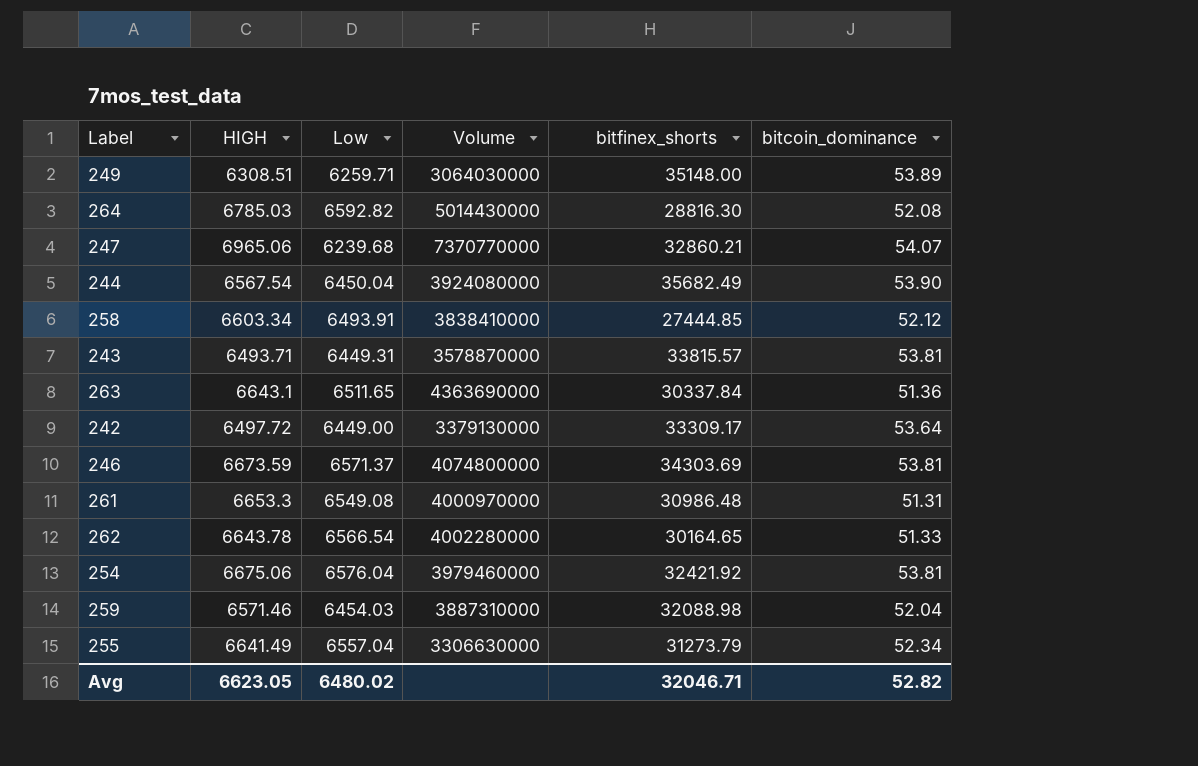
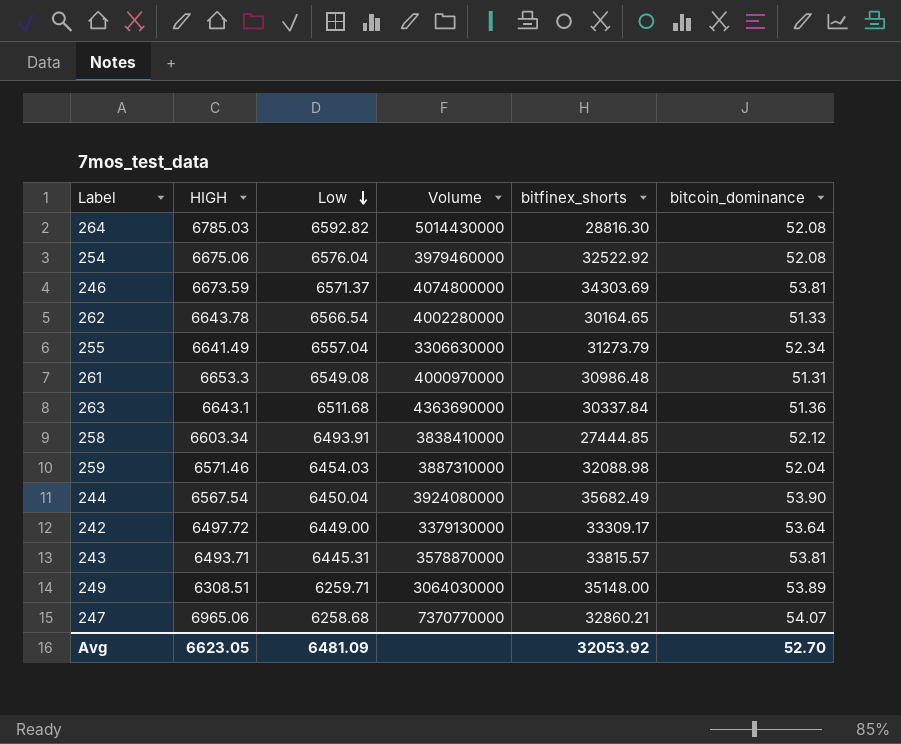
row order: none -> Low descending
254 | bitfinex_shorts: 32421.92 -> 32522.92
254 | bitcoin_dominance: 53.81 -> 52.08
263 | Low: 6511.65 -> 6511.68
243 | Low: 6449.31 -> 6445.31
247 | Low: 6239.68 -> 6258.68
Avg | Low: 6480.02 -> 6481.09
Avg | bitfinex_shorts: 32046.71 -> 32053.92
Avg | bitcoin_dominance: 52.82 -> 52.70

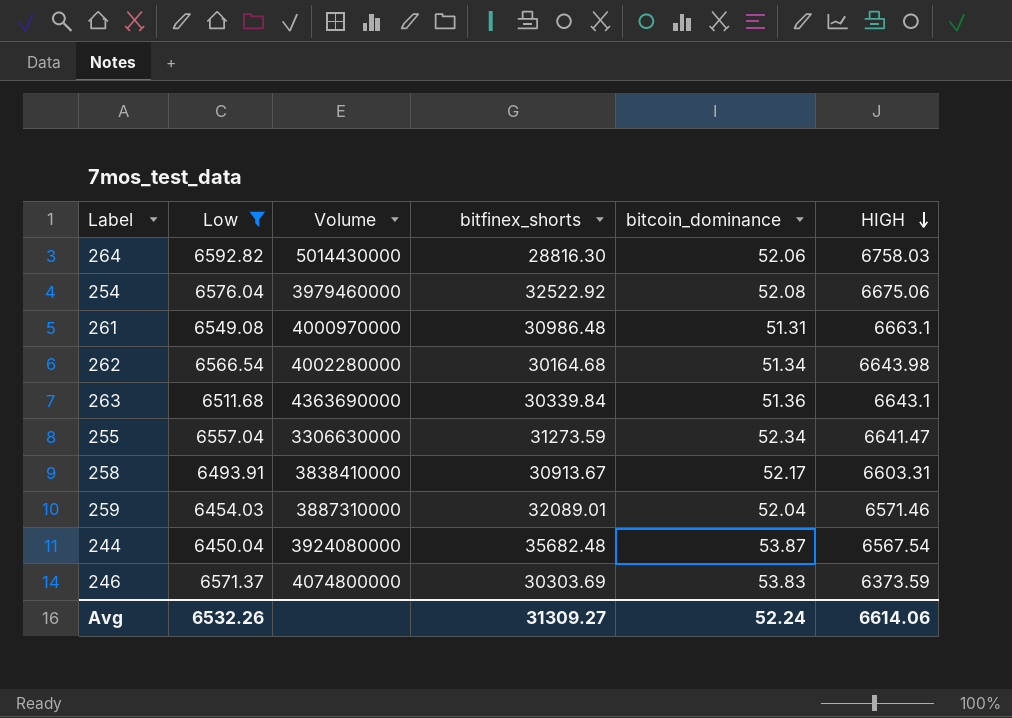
filter: none -> Low >= 6450.04
row order: Low descending -> HIGH descending
column HIGH | position: 2 -> 6
264 | bitcoin_dominance: 52.08 -> 52.06
264 | HIGH: 6785.03 -> 6758.03
261 | HIGH: 6653.3 -> 6663.1
262 | bitfinex_shorts: 30164.65 -> 30164.68
262 | bitcoin_dominance: 51.33 -> 51.34
262 | HIGH: 6643.78 -> 6643.98
263 | bitfinex_shorts: 30337.84 -> 30339.84
255 | bitfinex_shorts: 31273.79 -> 31273.59
255 | HIGH: 6641.49 -> 6641.47
258 | bitfinex_shorts: 27444.85 -> 30913.67
258 | bitcoin_dominance: 52.12 -> 52.17
258 | HIGH: 6603.34 -> 6603.31
259 | bitfinex_shorts: 32088.98 -> 32089.01
244 | bitfinex_shorts: 35682.49 -> 35682.48
244 | bitcoin_dominance: 53.90 -> 53.87
246 | bitfinex_shorts: 34303.69 -> 30303.69
246 | bitcoin_dominance: 53.81 -> 53.83
246 | HIGH: 6673.59 -> 6373.59
Avg | Low: 6481.09 -> 6532.26
Avg | bitfinex_shorts: 32053.92 -> 31309.27
Avg | bitcoin_dominance: 52.70 -> 52.24
Avg | HIGH: 6623.05 -> 6614.06

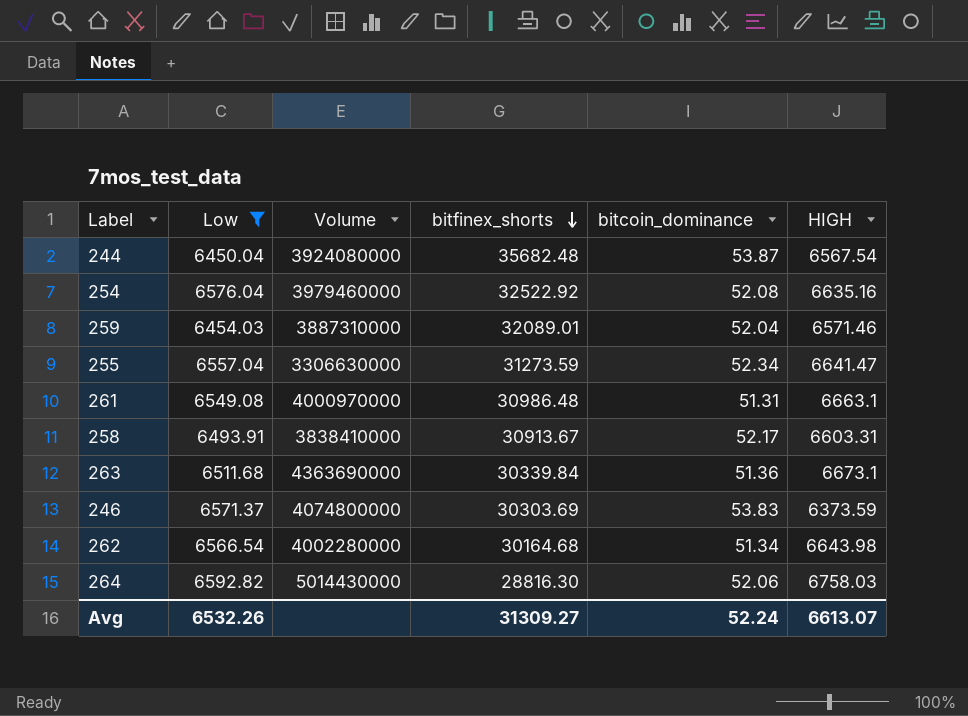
row order: HIGH descending -> bitfinex_shorts descending
254 | HIGH: 6675.06 -> 6635.16
263 | HIGH: 6643.1 -> 6673.1
Avg | HIGH: 6614.06 -> 6613.07

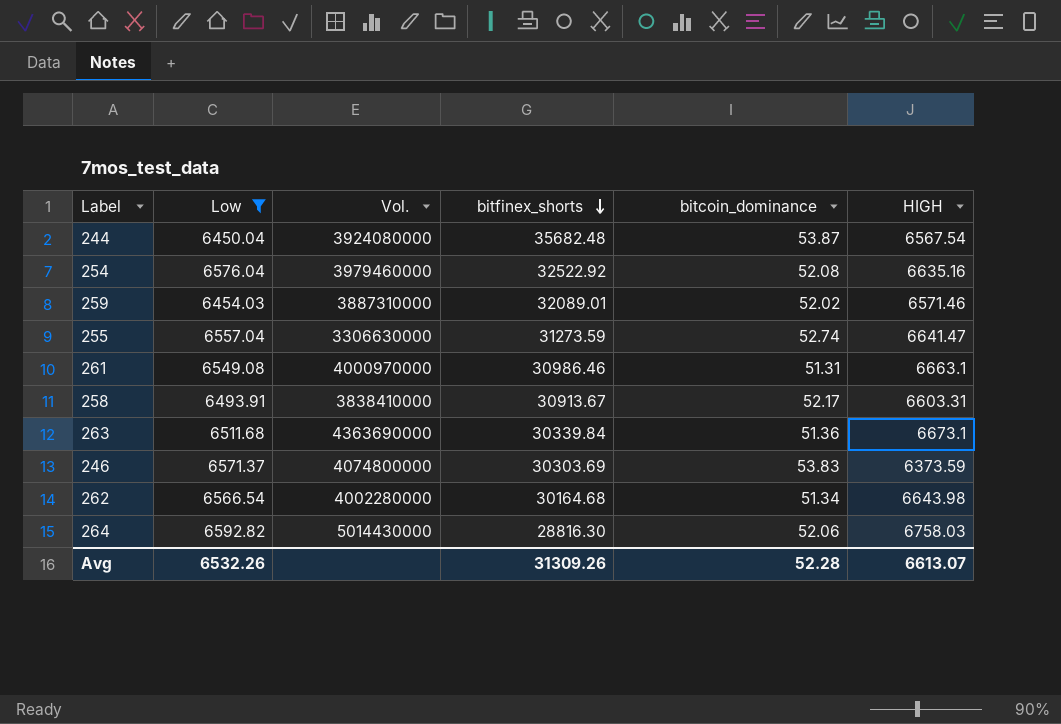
column name: Volume -> Vol.
259 | bitcoin_dominance: 52.04 -> 52.02
255 | bitcoin_dominance: 52.34 -> 52.74
261 | bitfinex_shorts: 30986.48 -> 30986.46
Avg | bitfinex_shorts: 31309.27 -> 31309.26
Avg | bitcoin_dominance: 52.24 -> 52.28

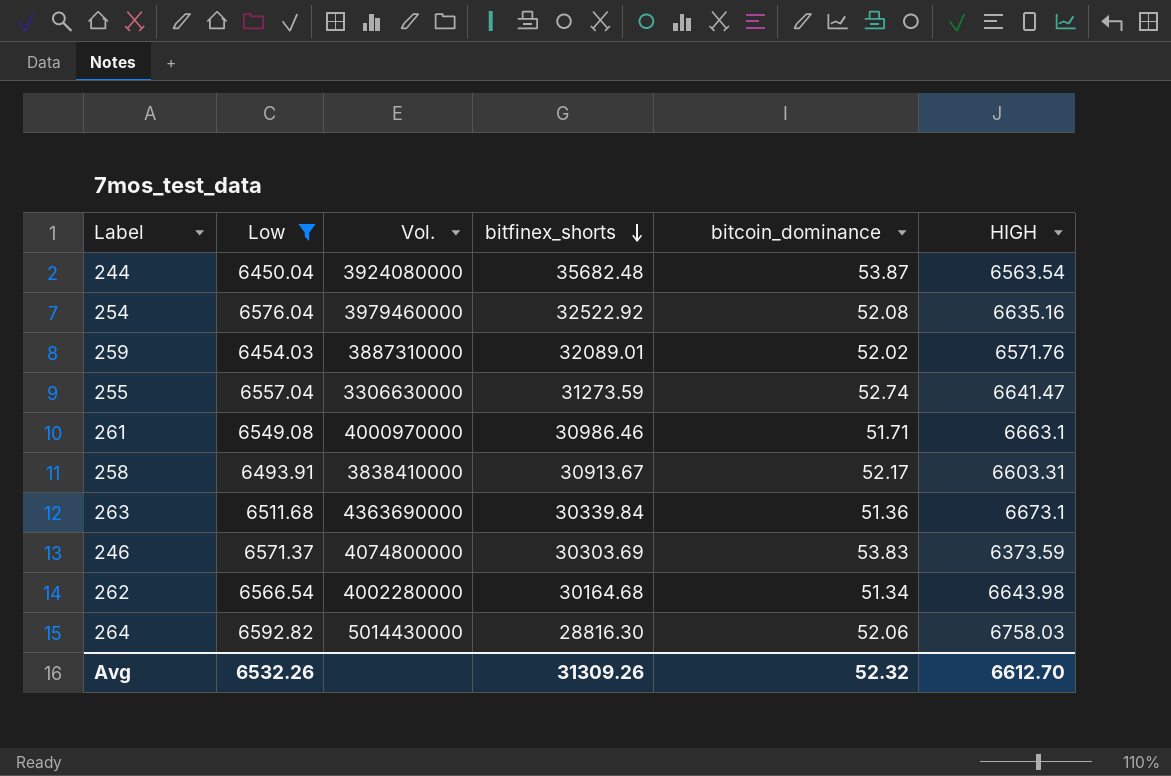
244 | HIGH: 6567.54 -> 6563.54
259 | HIGH: 6571.46 -> 6571.76
261 | bitcoin_dominance: 51.31 -> 51.71
Avg | bitcoin_dominance: 52.28 -> 52.32
Avg | HIGH: 6613.07 -> 6612.70

